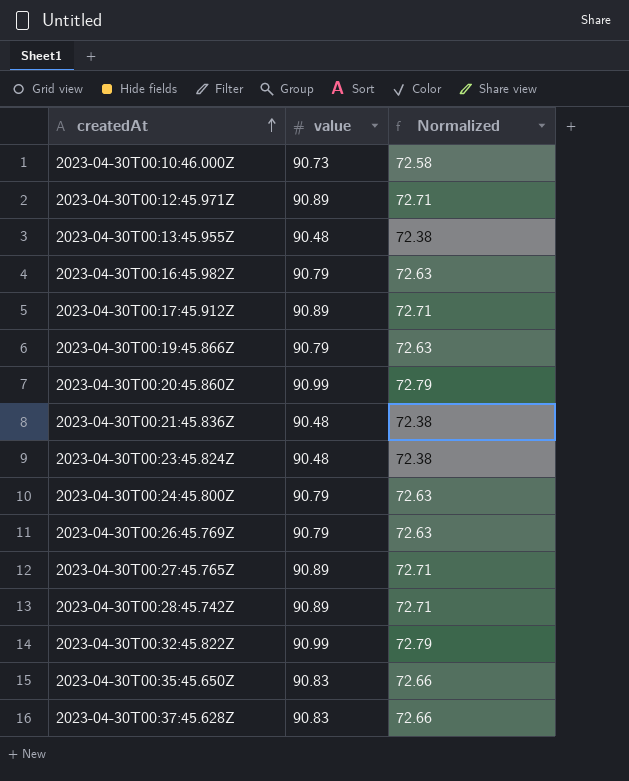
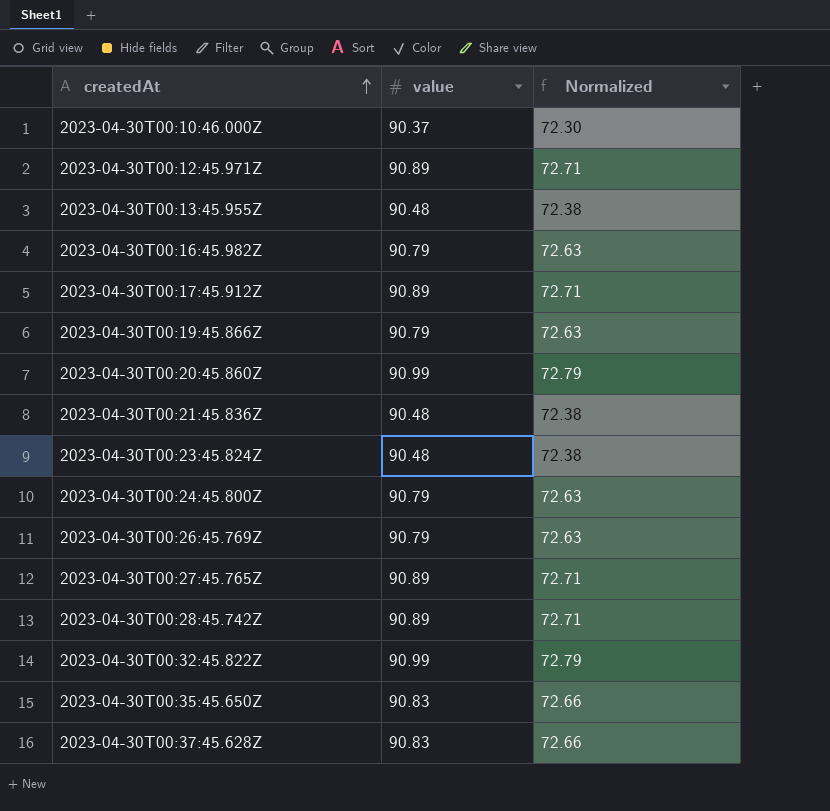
2023-04-30T00:10:46.000Z | value: 90.73 -> 90.37
2023-04-30T00:10:46.000Z | Normalized: 72.58 -> 72.30

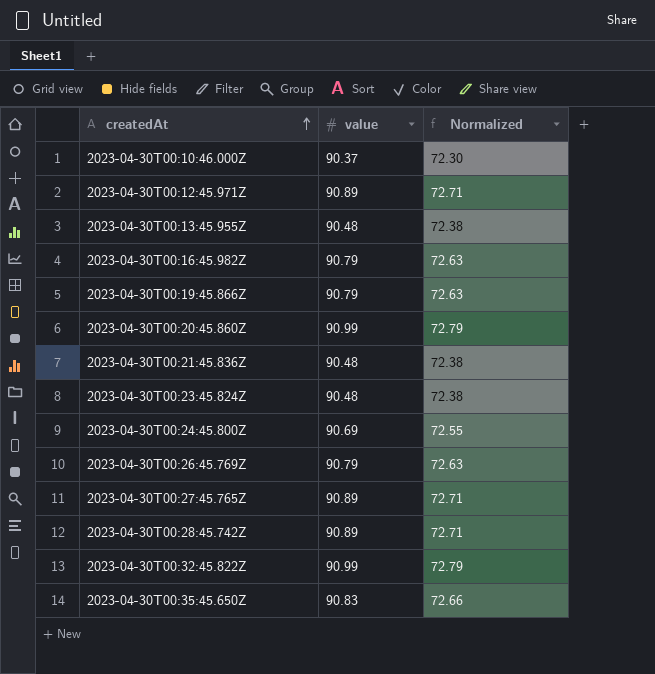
row 2023-04-30T00:17:45.912Z: 90.89 | 72.71 -> none
row 2023-04-30T00:37:45.628Z: 90.83 | 72.66 -> none
2023-04-30T00:24:45.800Z | value: 90.79 -> 90.69
2023-04-30T00:24:45.800Z | Normalized: 72.63 -> 72.55

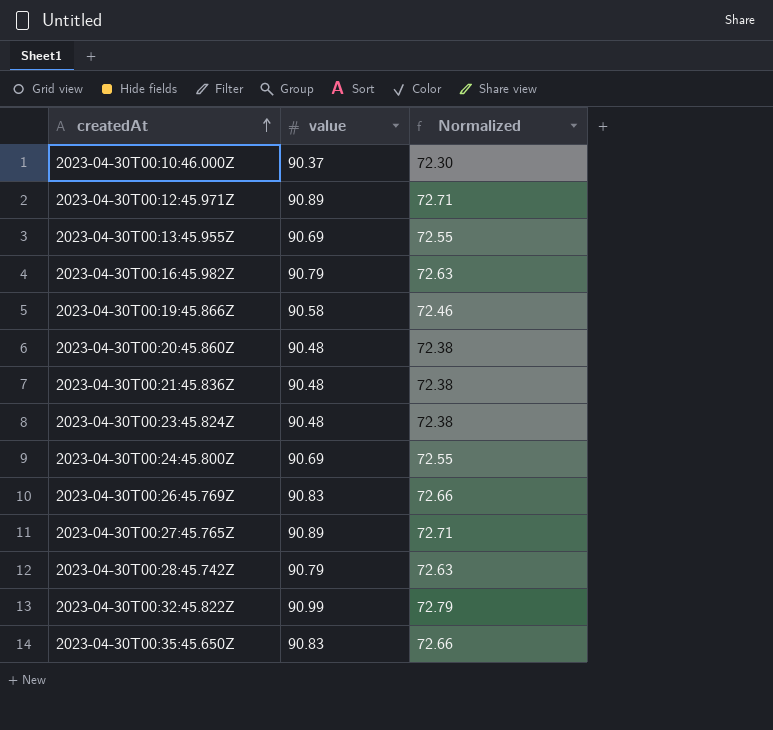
2023-04-30T00:13:45.955Z | value: 90.48 -> 90.69
2023-04-30T00:13:45.955Z | Normalized: 72.38 -> 72.55
2023-04-30T00:19:45.866Z | value: 90.79 -> 90.58
2023-04-30T00:19:45.866Z | Normalized: 72.63 -> 72.46
2023-04-30T00:20:45.860Z | value: 90.99 -> 90.48
2023-04-30T00:20:45.860Z | Normalized: 72.79 -> 72.38
2023-04-30T00:26:45.769Z | value: 90.79 -> 90.83
2023-04-30T00:26:45.769Z | Normalized: 72.63 -> 72.66
2023-04-30T00:28:45.742Z | value: 90.89 -> 90.79
2023-04-30T00:28:45.742Z | Normalized: 72.71 -> 72.63

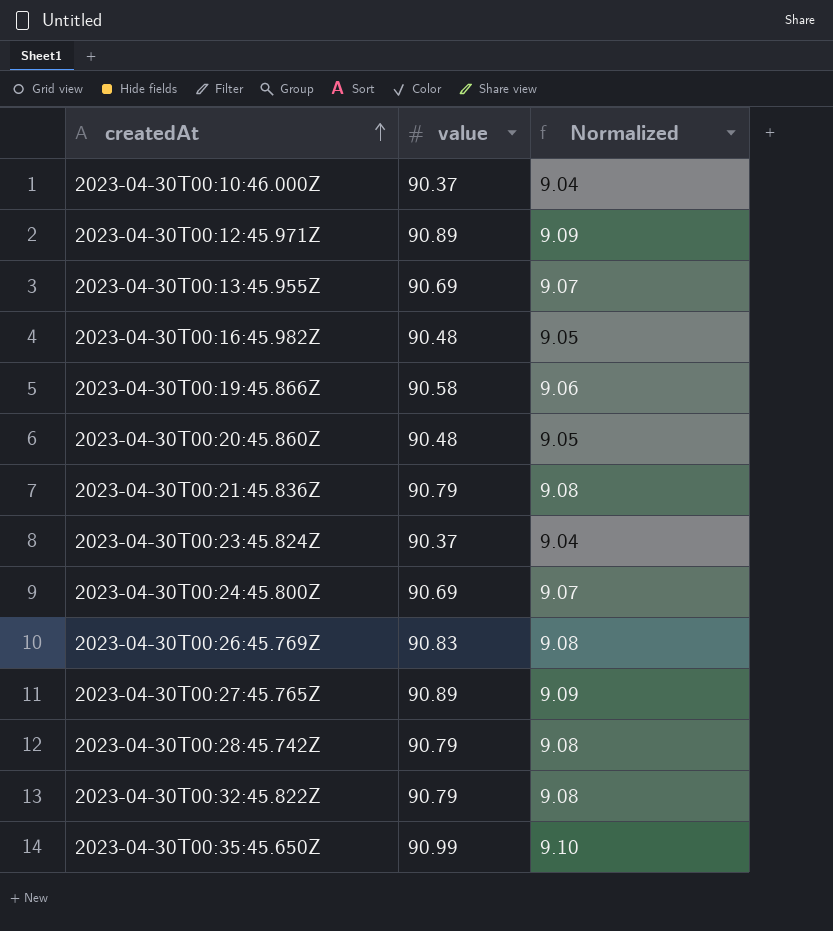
column Normalized | formula: [value] * 0.8 -> [value] * 0.1
2023-04-30T00:16:45.982Z | value: 90.79 -> 90.48
2023-04-30T00:21:45.836Z | value: 90.48 -> 90.79
2023-04-30T00:23:45.824Z | value: 90.48 -> 90.37
2023-04-30T00:32:45.822Z | value: 90.99 -> 90.79
2023-04-30T00:35:45.650Z | value: 90.83 -> 90.99

